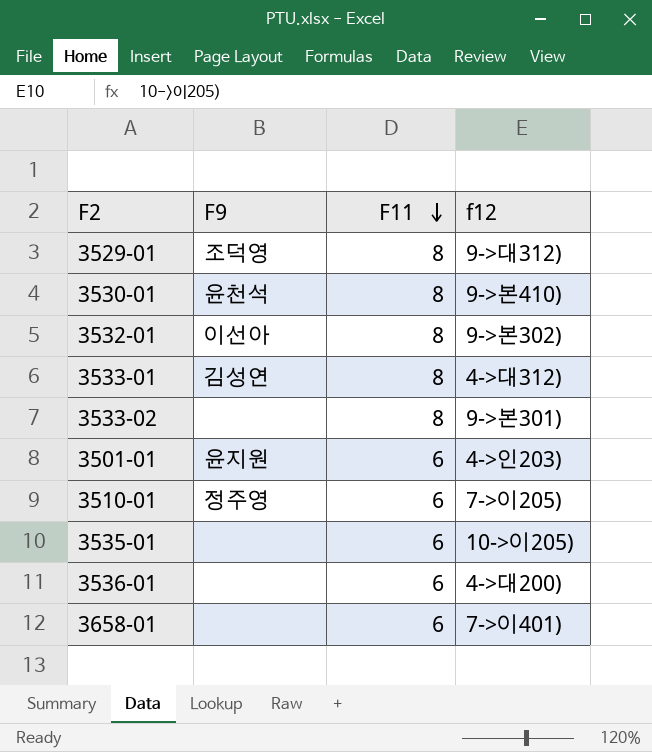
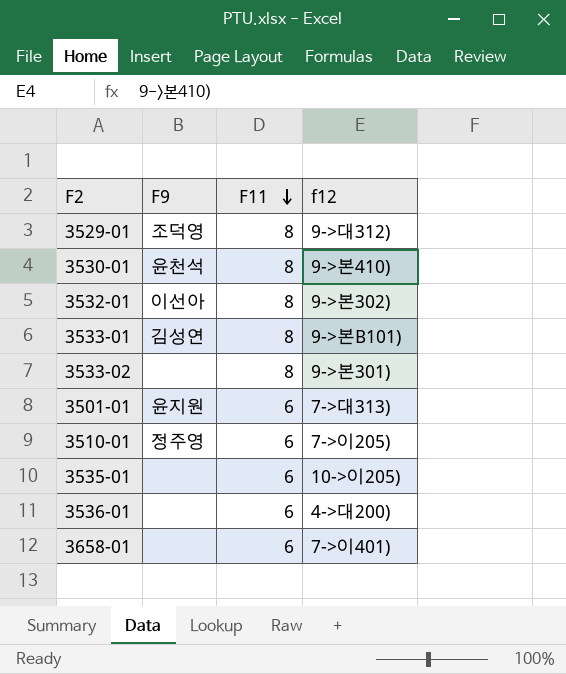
3533-01 | f12: 4->대312) -> 9->본B101)
3501-01 | f12: 4->인203) -> 7->대313)

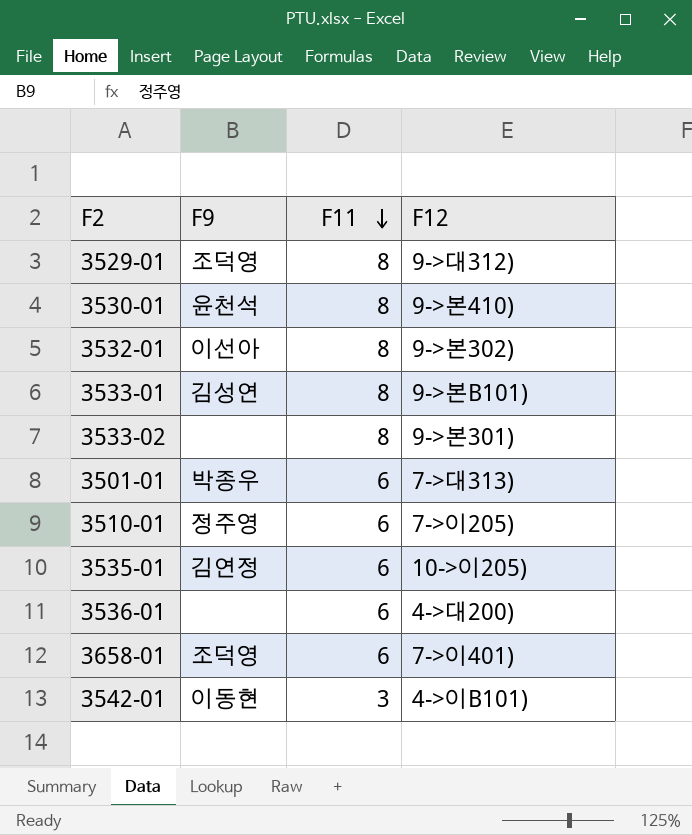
column name: f12 -> F12
3501-01 | F9: 윤지원 -> 박종우
3535-01 | F9: none -> 김연정
3658-01 | F9: none -> 조덕영
row 3542-01: none -> 이동현 | 3 | 4->이B101)

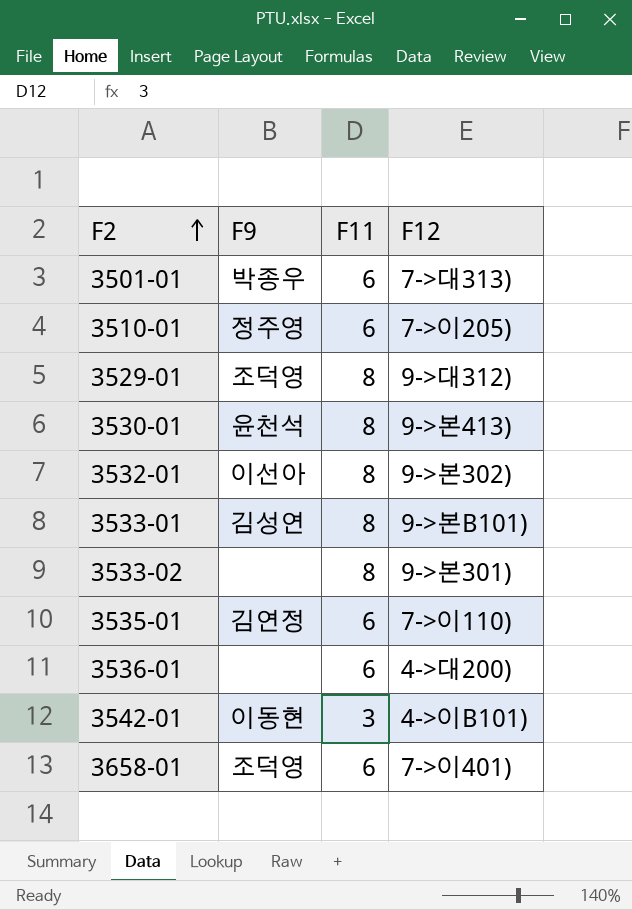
row order: F11 descending -> F2 ascending
3530-01 | F12: 9->본410) -> 9->본413)
3535-01 | F12: 10->이205) -> 7->이110)

